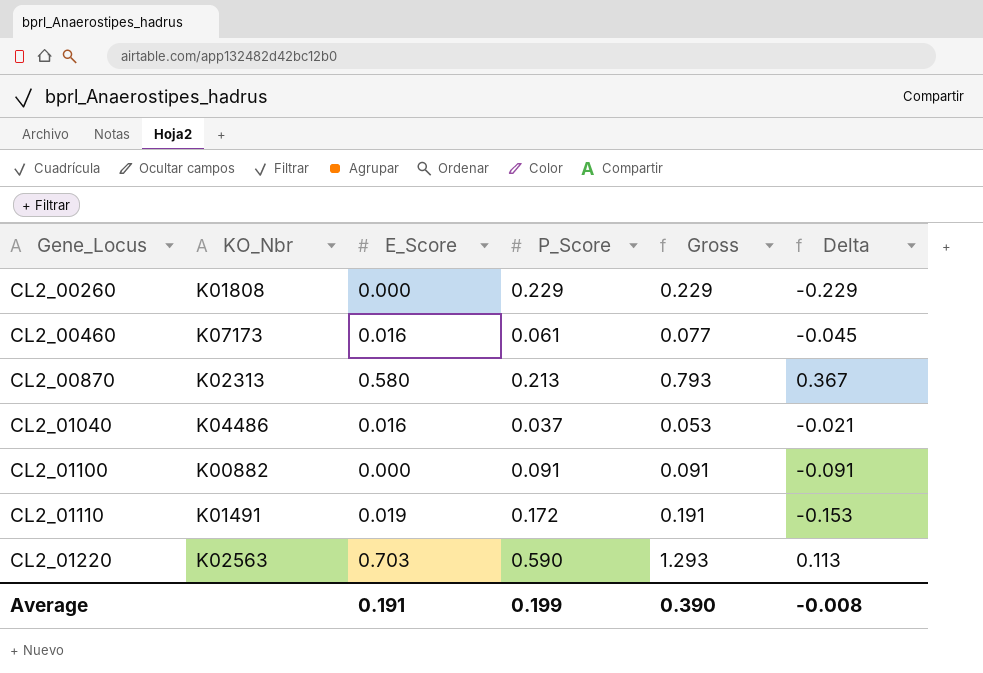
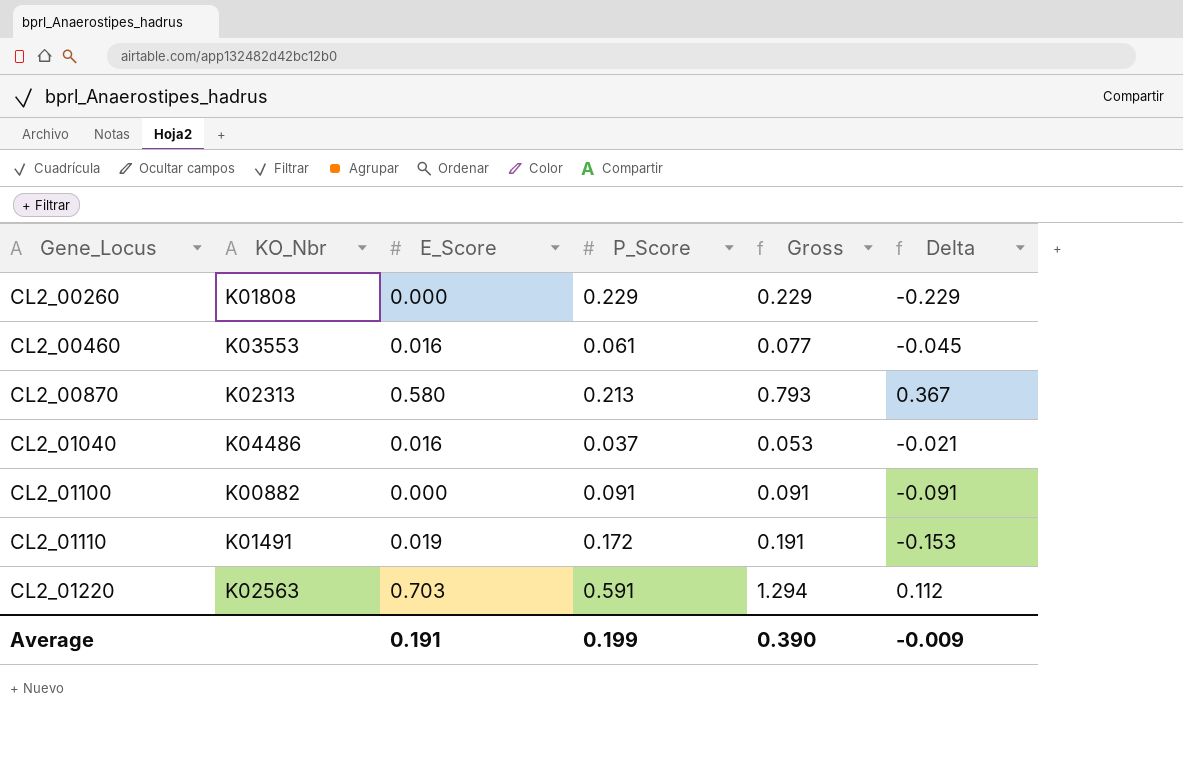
CL2_00460 | KO_Nbr: K07173 -> K03553
CL2_01220 | P_Score: 0.590 -> 0.591
CL2_01220 | Gross: 1.293 -> 1.294
CL2_01220 | Delta: 0.113 -> 0.112
Average | Delta: -0.008 -> -0.009

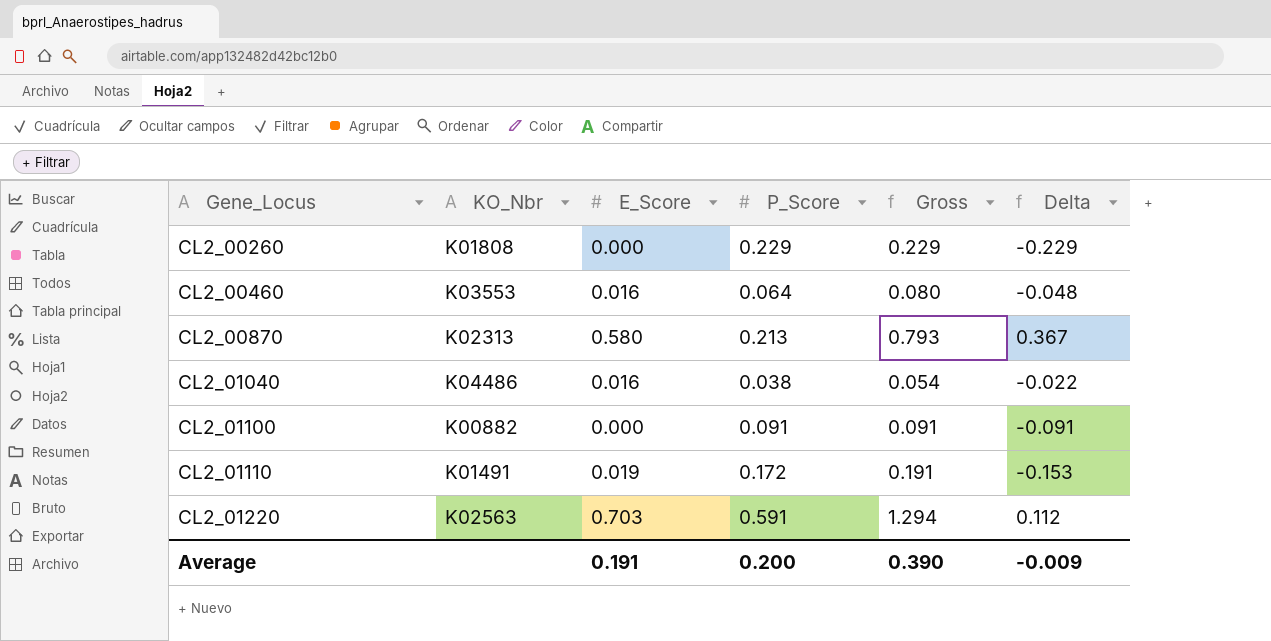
CL2_00460 | P_Score: 0.061 -> 0.064
CL2_00460 | Gross: 0.077 -> 0.080
CL2_00460 | Delta: -0.045 -> -0.048
CL2_01040 | P_Score: 0.037 -> 0.038
CL2_01040 | Gross: 0.053 -> 0.054
CL2_01040 | Delta: -0.021 -> -0.022
Average | P_Score: 0.199 -> 0.200

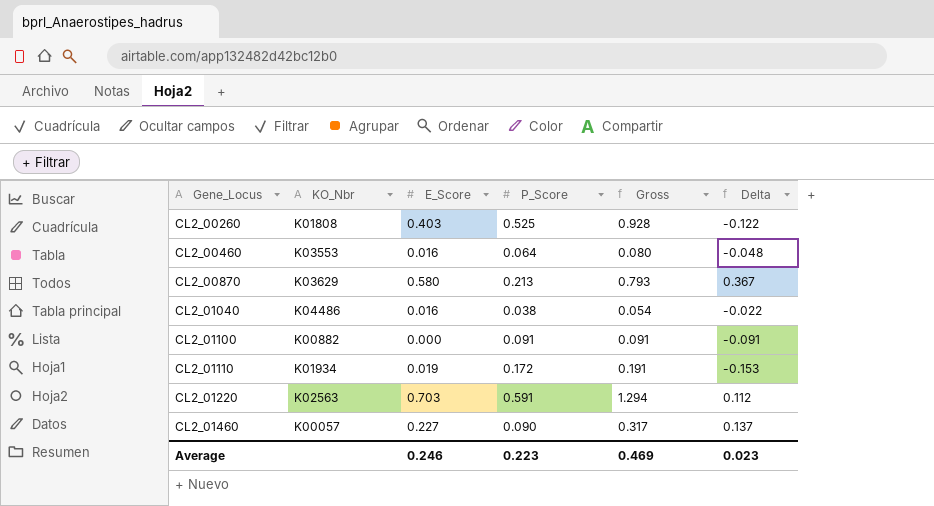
CL2_00260 | E_Score: 0.000 -> 0.403
CL2_00260 | P_Score: 0.229 -> 0.525
CL2_00260 | Gross: 0.229 -> 0.928
CL2_00260 | Delta: -0.229 -> -0.122
CL2_00870 | KO_Nbr: K02313 -> K03629
CL2_01110 | KO_Nbr: K01491 -> K01934
row CL2_01460: none -> K00057 | 0.227 | 0.090 | 0.317 | 0.137
Average | E_Score: 0.191 -> 0.246
Average | P_Score: 0.200 -> 0.223
Average | Gross: 0.390 -> 0.469
Average | Delta: -0.009 -> 0.023

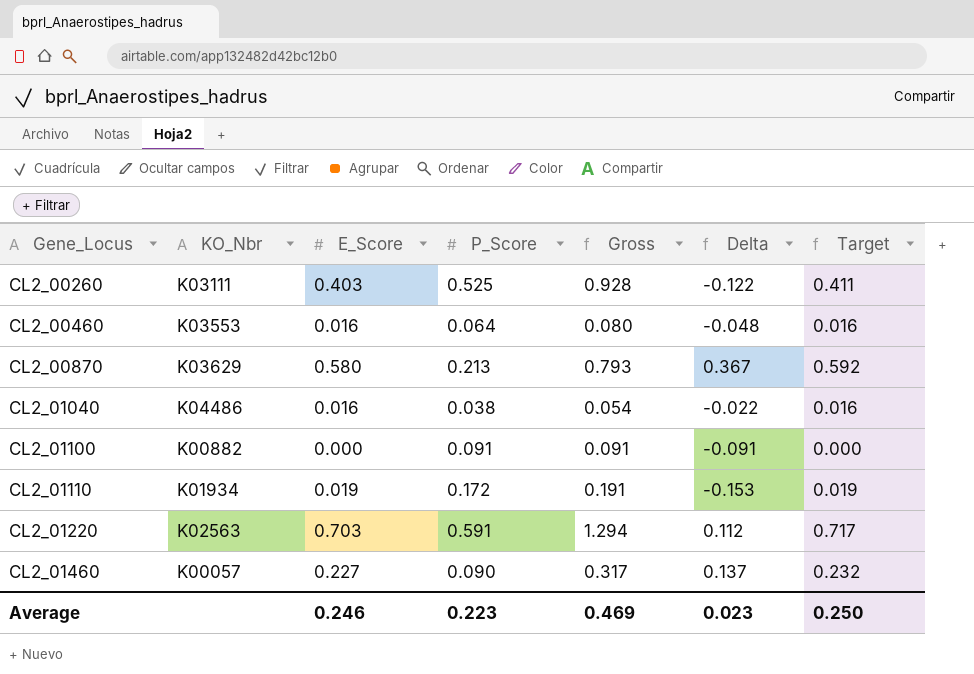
column Target | formula: none -> [E_Score] * 1.02
CL2_00260 | KO_Nbr: K01808 -> K03111

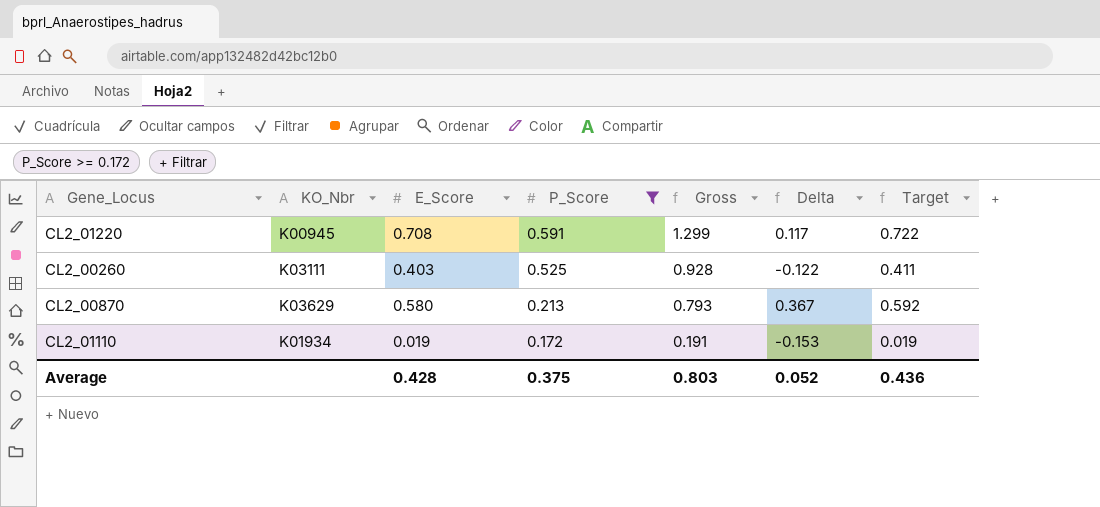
filter: none -> P_Score >= 0.172
row order: Gene_Locus ascending -> P_Score descending
CL2_01220 | KO_Nbr: K02563 -> K00945
CL2_01220 | E_Score: 0.703 -> 0.708
CL2_01220 | Gross: 1.294 -> 1.299
CL2_01220 | Delta: 0.112 -> 0.117
CL2_01220 | Target: 0.717 -> 0.722
Average | E_Score: 0.246 -> 0.428
Average | P_Score: 0.223 -> 0.375
Average | Gross: 0.469 -> 0.803
Average | Delta: 0.023 -> 0.052
Average | Target: 0.250 -> 0.436

